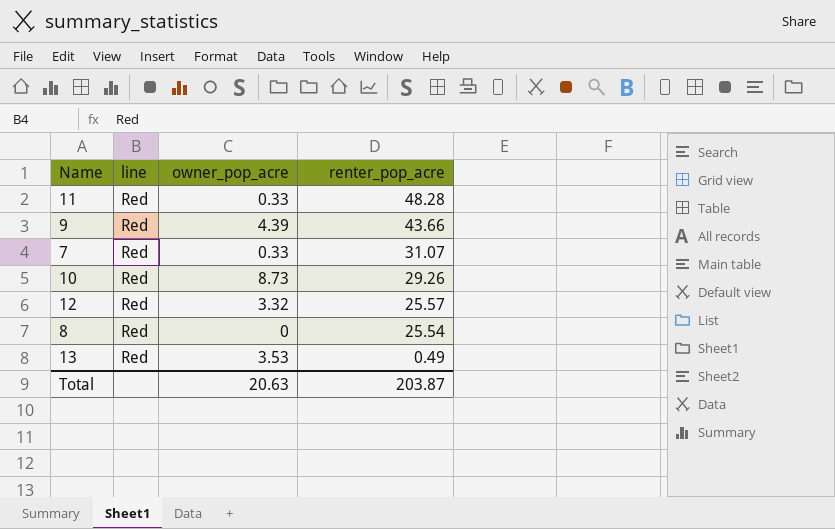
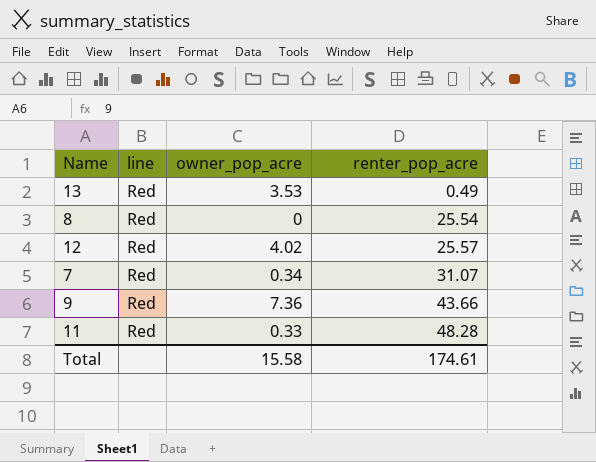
row order: renter_pop_acre descending -> renter_pop_acre ascending
row 10: Red | 8.73 | 29.26 -> none
12 | owner_pop_acre: 3.32 -> 4.02
7 | owner_pop_acre: 0.33 -> 0.34
9 | owner_pop_acre: 4.39 -> 7.36
Total | owner_pop_acre: 20.63 -> 15.58
Total | renter_pop_acre: 203.87 -> 174.61

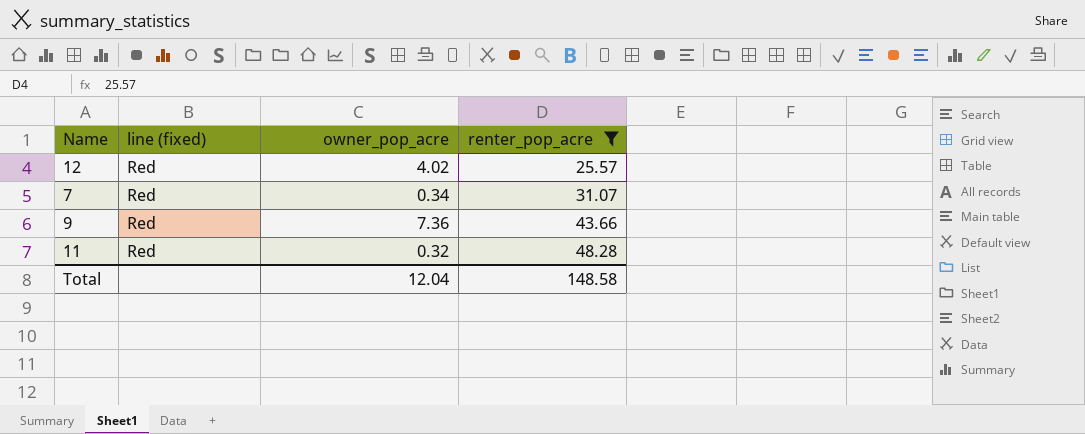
filter: none -> renter_pop_acre >= 25.57
column name: line -> line (fixed)
11 | owner_pop_acre: 0.33 -> 0.32
Total | owner_pop_acre: 15.58 -> 12.04
Total | renter_pop_acre: 174.61 -> 148.58

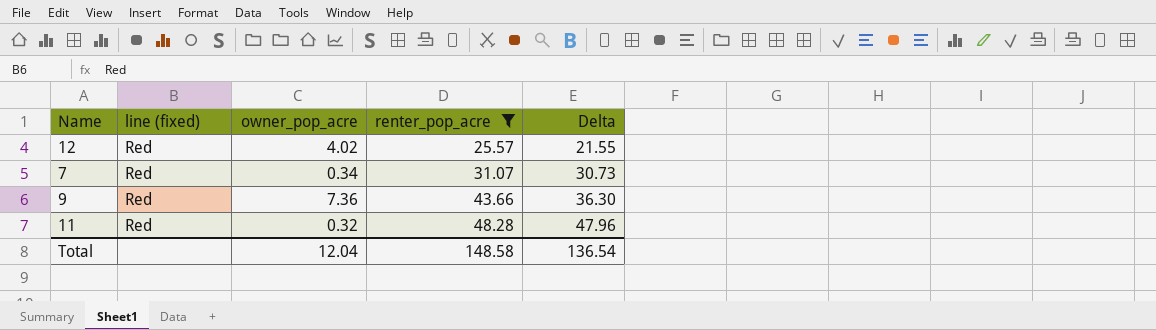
column Delta | formula: none -> [renter_pop_acre] - [owner_pop_acre]

